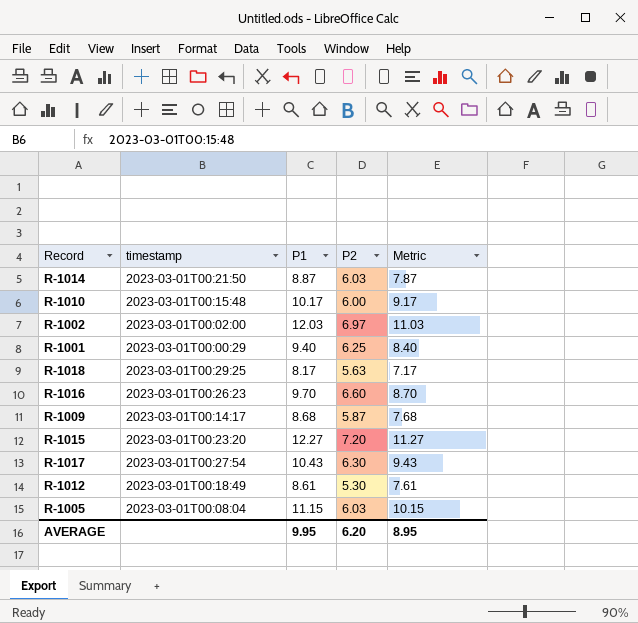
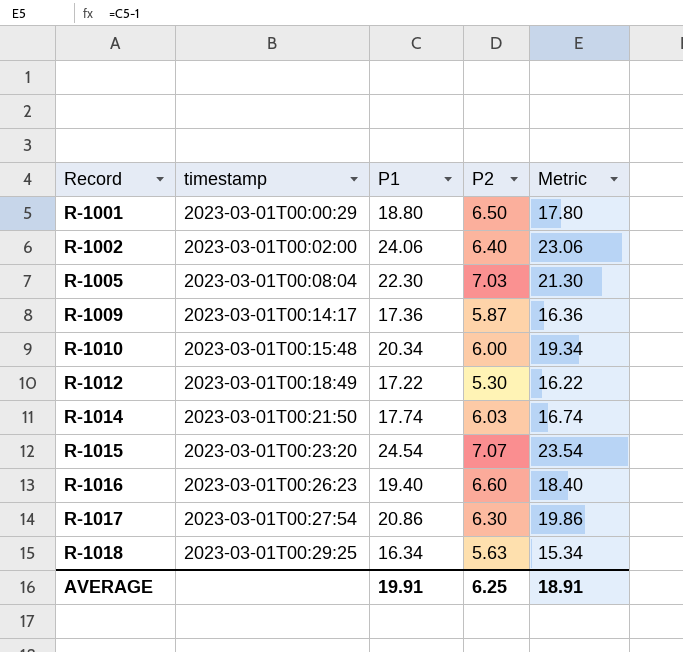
row order: none -> Record ascending
R-1001 | P1: 9.40 -> 18.80
R-1001 | P2: 6.25 -> 6.50
R-1001 | Metric: 8.40 -> 17.80
R-1002 | P1: 12.03 -> 24.06
R-1002 | P2: 6.97 -> 6.40
R-1002 | Metric: 11.03 -> 23.06
R-1005 | P1: 11.15 -> 22.30
R-1005 | P2: 6.03 -> 7.03
R-1005 | Metric: 10.15 -> 21.30
R-1009 | P1: 8.68 -> 17.36
R-1009 | Metric: 7.68 -> 16.36
R-1010 | P1: 10.17 -> 20.34
R-1010 | Metric: 9.17 -> 19.34
R-1012 | P1: 8.61 -> 17.22
R-1012 | Metric: 7.61 -> 16.22
R-1014 | P1: 8.87 -> 17.74
R-1014 | Metric: 7.87 -> 16.74
R-1015 | P1: 12.27 -> 24.54
R-1015 | P2: 7.20 -> 7.07
R-1015 | Metric: 11.27 -> 23.54
R-1016 | P1: 9.70 -> 19.40
R-1016 | Metric: 8.70 -> 18.40
R-1017 | P1: 10.43 -> 20.86
R-1017 | Metric: 9.43 -> 19.86
R-1018 | P1: 8.17 -> 16.34
R-1018 | Metric: 7.17 -> 15.34
AVERAGE | P1: 9.95 -> 19.91
AVERAGE | P2: 6.20 -> 6.25
AVERAGE | Metric: 8.95 -> 18.91

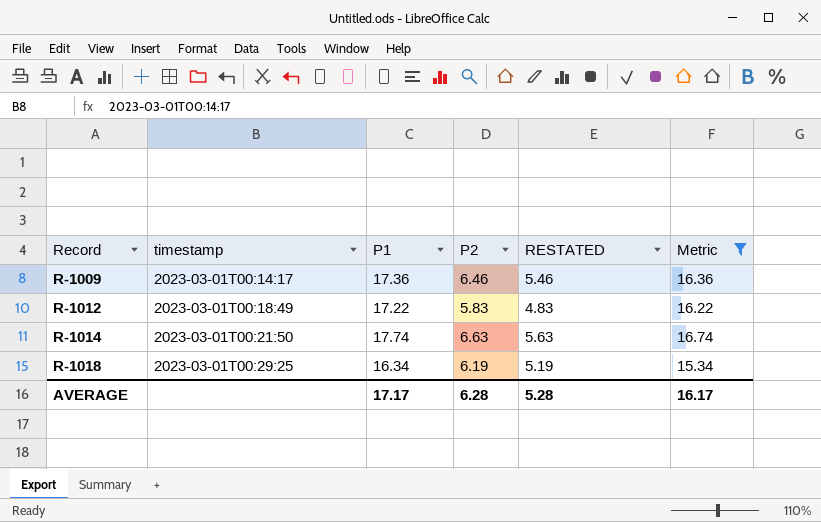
filter: none -> Metric <= 16.74
column RESTATED | formula: none -> [P2] - 1
R-1009 | P2: 5.87 -> 6.46
R-1012 | P2: 5.30 -> 5.83
R-1014 | P2: 6.03 -> 6.63
R-1018 | P2: 5.63 -> 6.19
AVERAGE | P1: 19.91 -> 17.17
AVERAGE | P2: 6.25 -> 6.28
AVERAGE | Metric: 18.91 -> 16.17

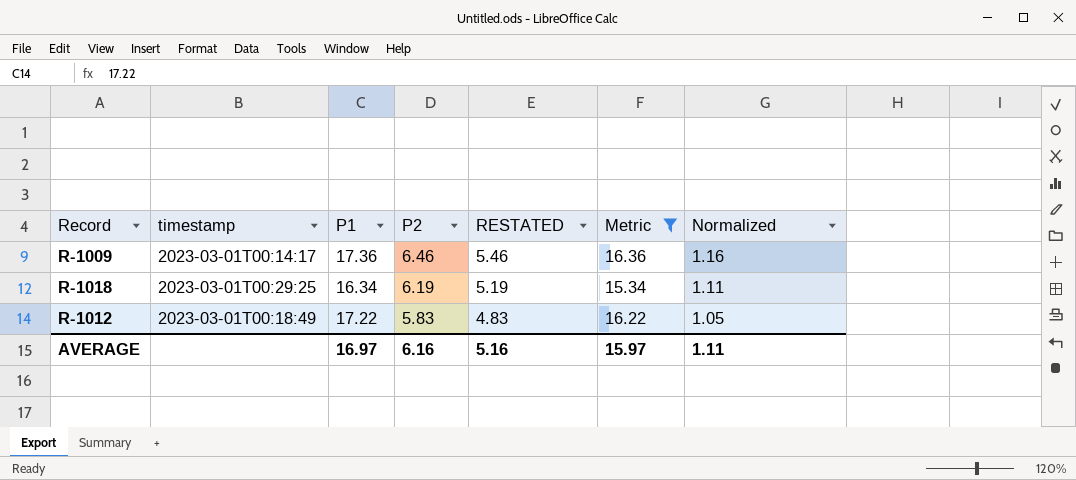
row order: Record ascending -> P2 descending
column Normalized | formula: none -> [P2] * 0.18
row R-1014: 2023-03-01T00:21:50 | 17.74 | 6.63 | 5.63 | 16.74 -> none
AVERAGE | P1: 17.17 -> 16.97
AVERAGE | P2: 6.28 -> 6.16
AVERAGE | RESTATED: 5.28 -> 5.16
AVERAGE | Metric: 16.17 -> 15.97

